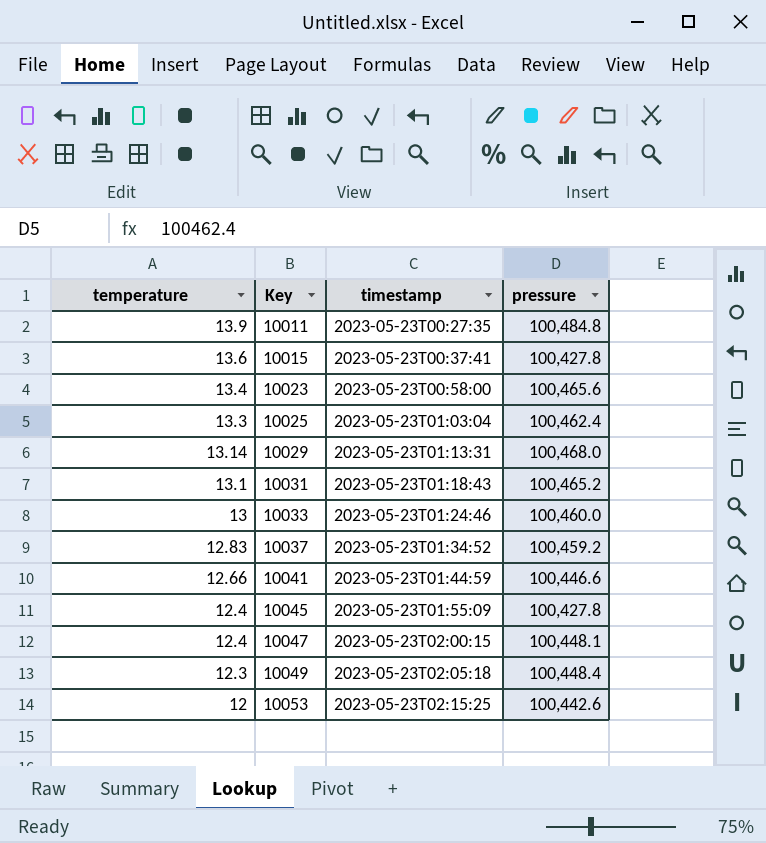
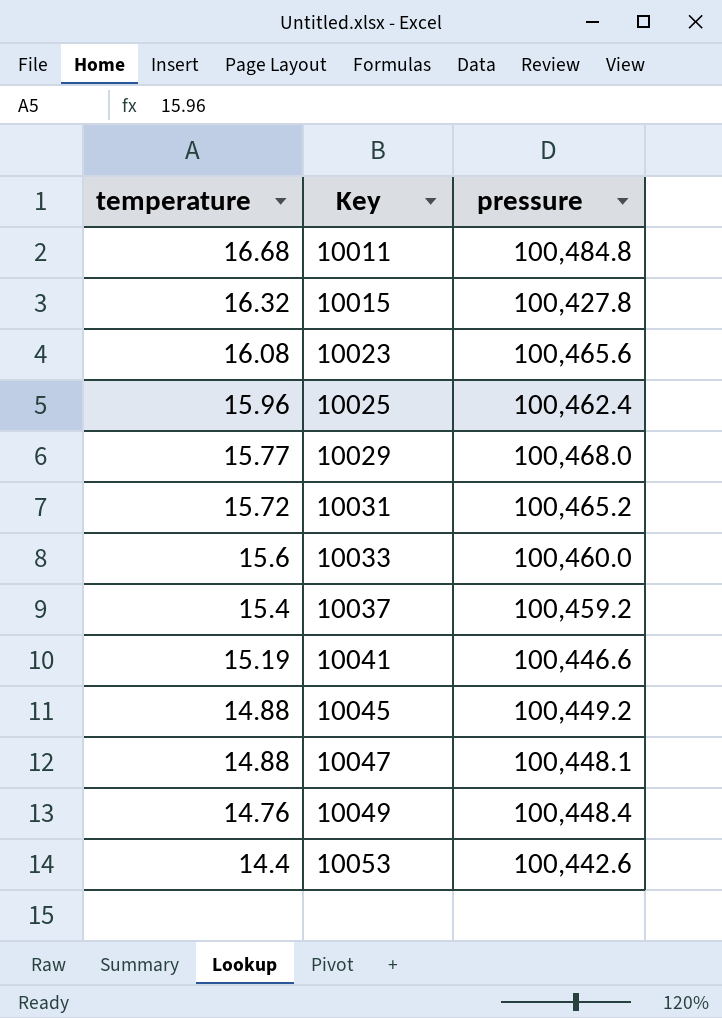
column timestamp | position: 3 -> none
10011 | temperature: 13.9 -> 16.68
10015 | temperature: 13.6 -> 16.32
10023 | temperature: 13.4 -> 16.08
10025 | temperature: 13.3 -> 15.96
10029 | temperature: 13.14 -> 15.77
10031 | temperature: 13.1 -> 15.72
10033 | temperature: 13 -> 15.6
10037 | temperature: 12.83 -> 15.4
10041 | temperature: 12.66 -> 15.19
10045 | temperature: 12.4 -> 14.88
10045 | pressure: 100,427.8 -> 100,449.2
10047 | temperature: 12.4 -> 14.88
10049 | temperature: 12.3 -> 14.76
10053 | temperature: 12 -> 14.4

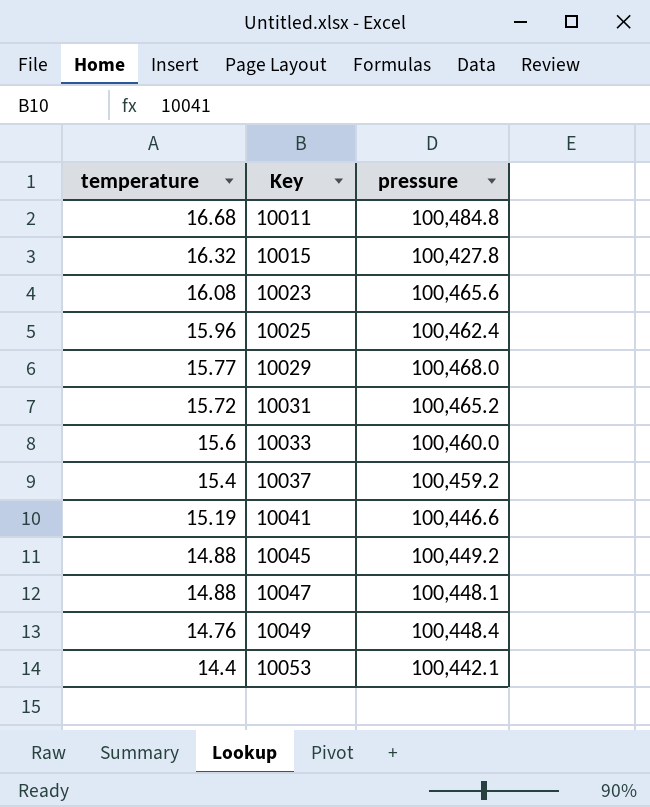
10053 | pressure: 100,442.6 -> 100,442.1

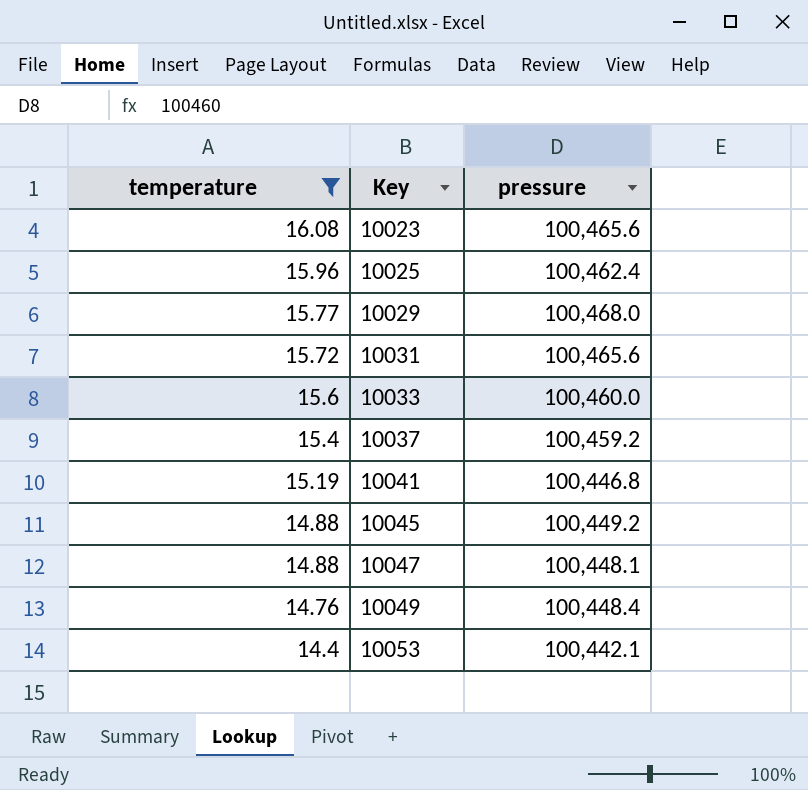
filter: none -> temperature <= 16.08
10031 | pressure: 100,465.2 -> 100,465.6
10041 | pressure: 100,446.6 -> 100,446.8

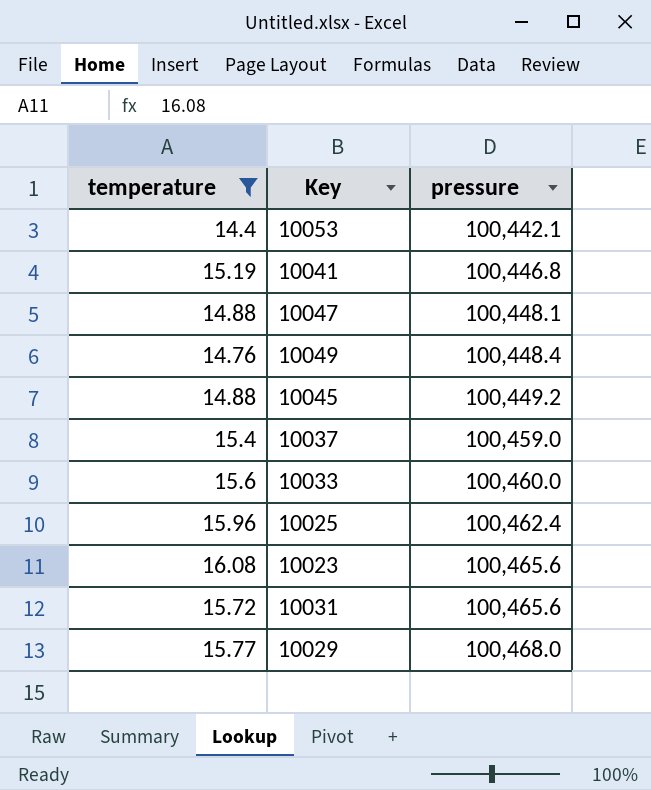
row order: temperature descending -> pressure ascending
10037 | pressure: 100,459.2 -> 100,459.0

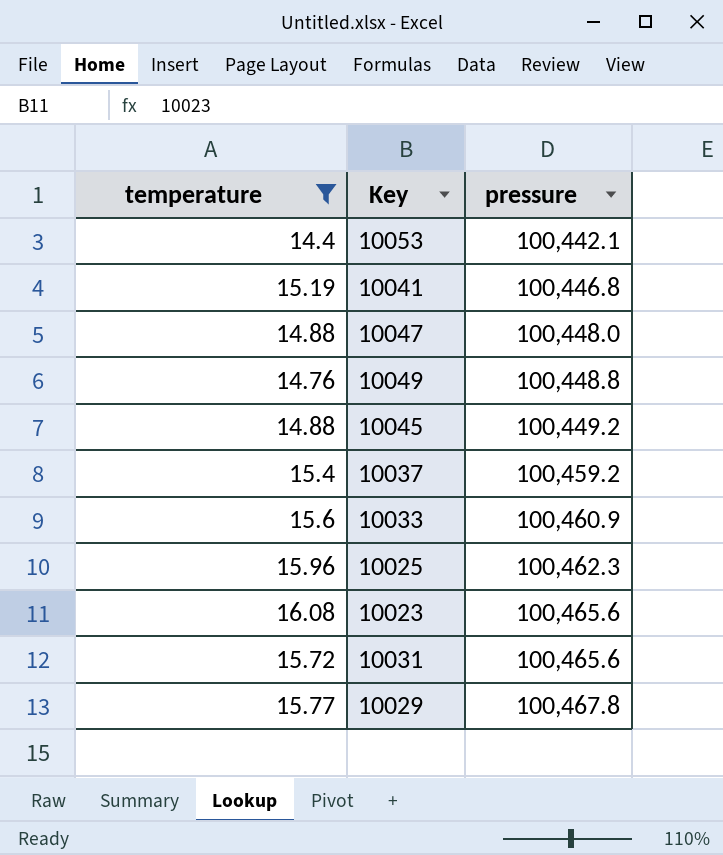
10047 | pressure: 100,448.1 -> 100,448.0
10049 | pressure: 100,448.4 -> 100,448.8
10037 | pressure: 100,459.0 -> 100,459.2
10033 | pressure: 100,460.0 -> 100,460.9
10025 | pressure: 100,462.4 -> 100,462.3
10029 | pressure: 100,468.0 -> 100,467.8

